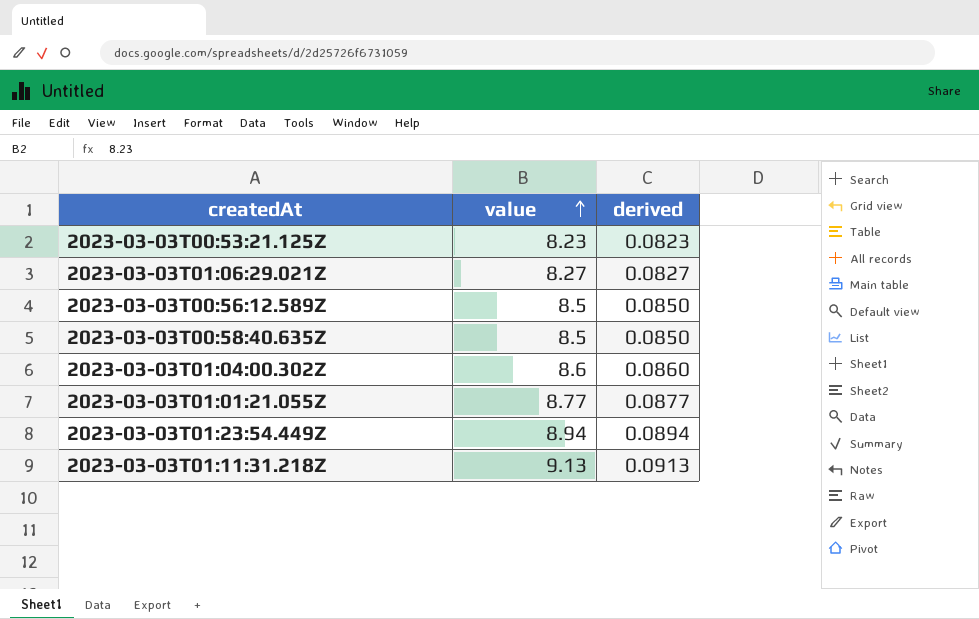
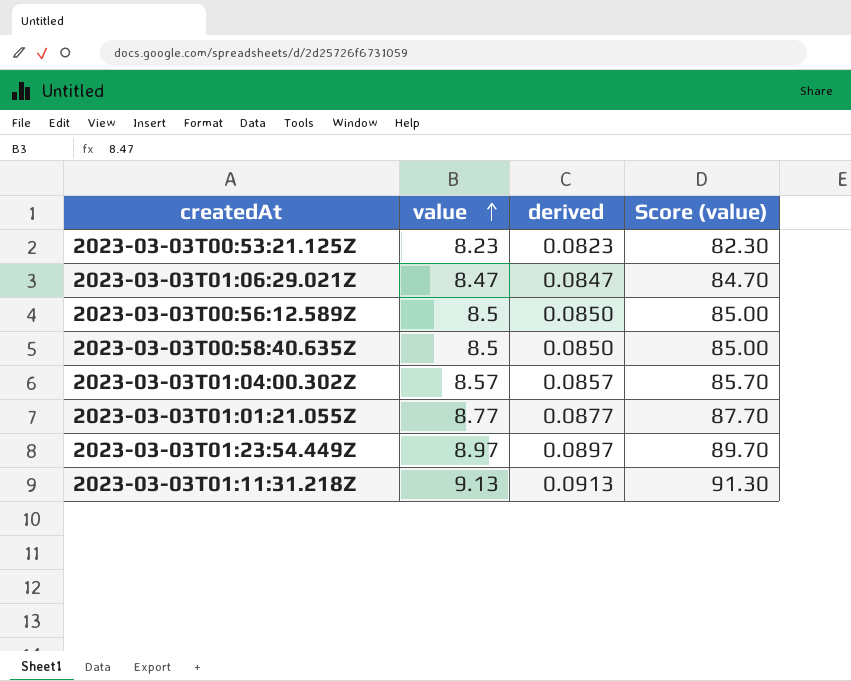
column Score (value) | formula: none -> [value] * 10
2023-03-03T01:06:29.021Z | value: 8.27 -> 8.47
2023-03-03T01:06:29.021Z | derived: 0.0827 -> 0.0847
2023-03-03T01:04:00.302Z | value: 8.6 -> 8.57
2023-03-03T01:04:00.302Z | derived: 0.0860 -> 0.0857
2023-03-03T01:23:54.449Z | value: 8.94 -> 8.97
2023-03-03T01:23:54.449Z | derived: 0.0894 -> 0.0897

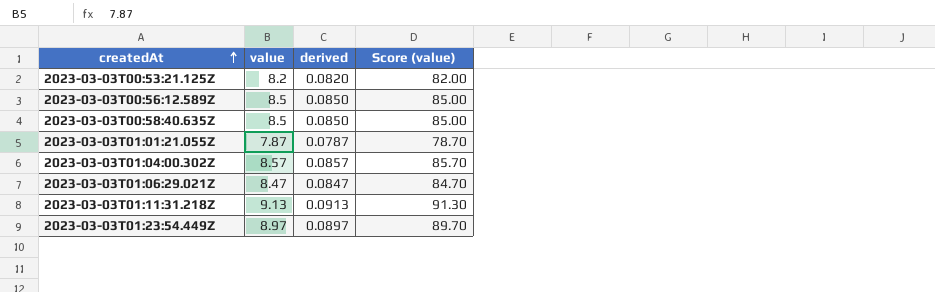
row order: value ascending -> createdAt ascending
2023-03-03T00:53:21.125Z | value: 8.23 -> 8.2
2023-03-03T00:53:21.125Z | derived: 0.0823 -> 0.0820
2023-03-03T00:53:21.125Z | Score (value): 82.30 -> 82.00
2023-03-03T01:01:21.055Z | value: 8.77 -> 7.87
2023-03-03T01:01:21.055Z | derived: 0.0877 -> 0.0787
2023-03-03T01:01:21.055Z | Score (value): 87.70 -> 78.70

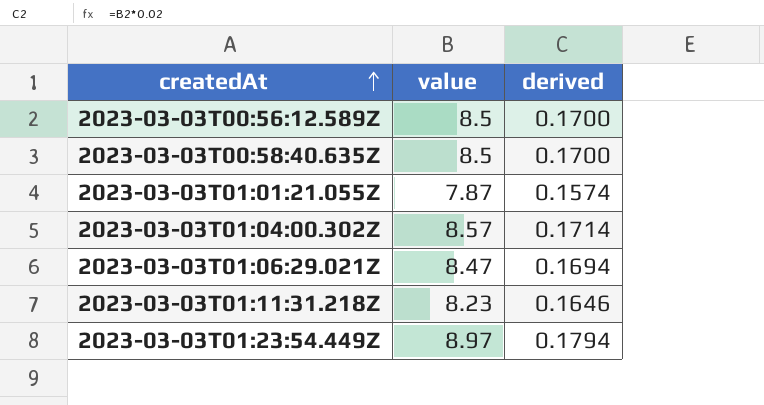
column Score (value) | formula: [value] * 10 -> none
column derived | formula: [value] * 0.01 -> [value] * 0.02
row 2023-03-03T00:53:21.125Z: 8.2 | 0.0820 | 82.00 -> none
2023-03-03T01:11:31.218Z | value: 9.13 -> 8.23

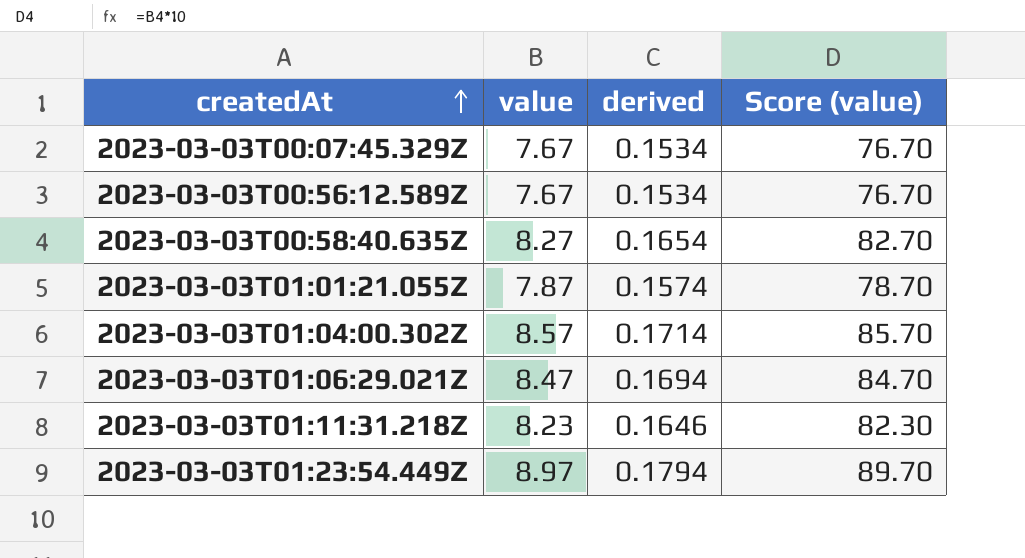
column Score (value) | formula: none -> [value] * 10
row 2023-03-03T00:07:45.329Z: none -> 7.67 | 0.1534 | 76.70
2023-03-03T00:56:12.589Z | value: 8.5 -> 7.67
2023-03-03T00:56:12.589Z | derived: 0.1700 -> 0.1534
2023-03-03T00:58:40.635Z | value: 8.5 -> 8.27
2023-03-03T00:58:40.635Z | derived: 0.1700 -> 0.1654

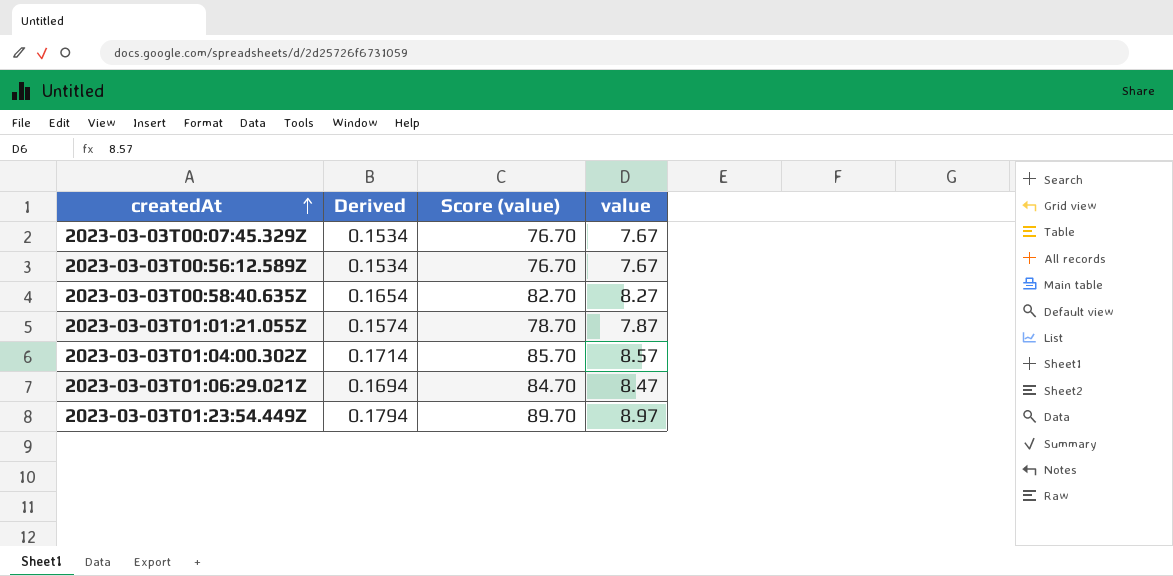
column name: derived -> Derived
column value | position: 2 -> 4
row 2023-03-03T01:11:31.218Z: 8.23 | 0.1646 | 82.30 -> none

